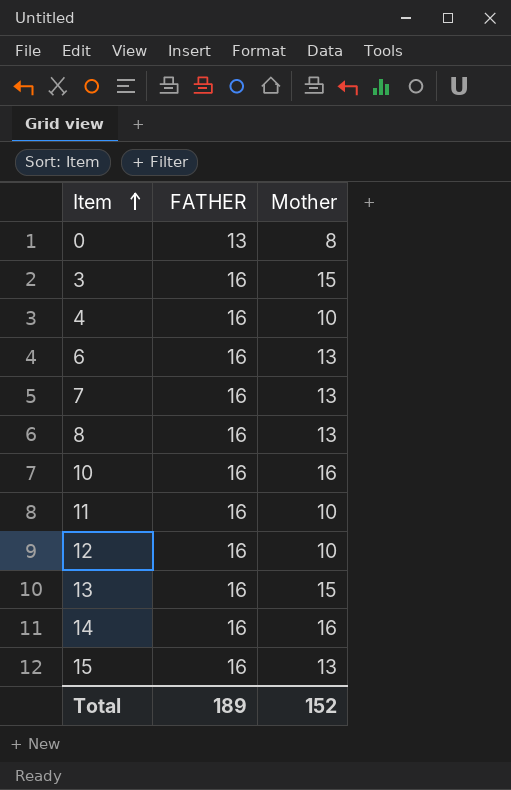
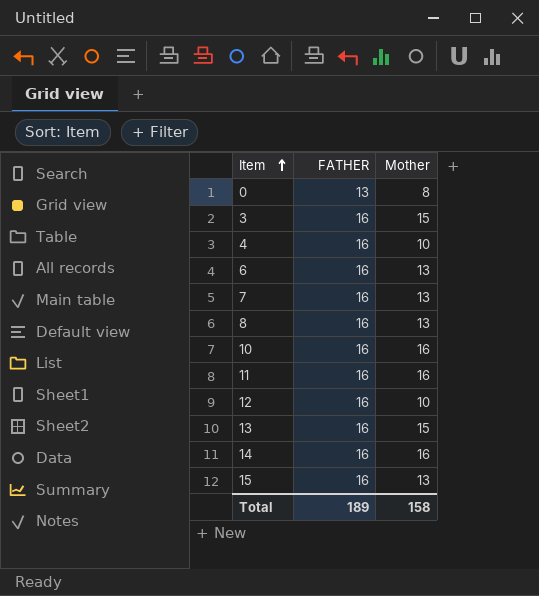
11 | Mother: 10 -> 16
Total | Mother: 152 -> 158

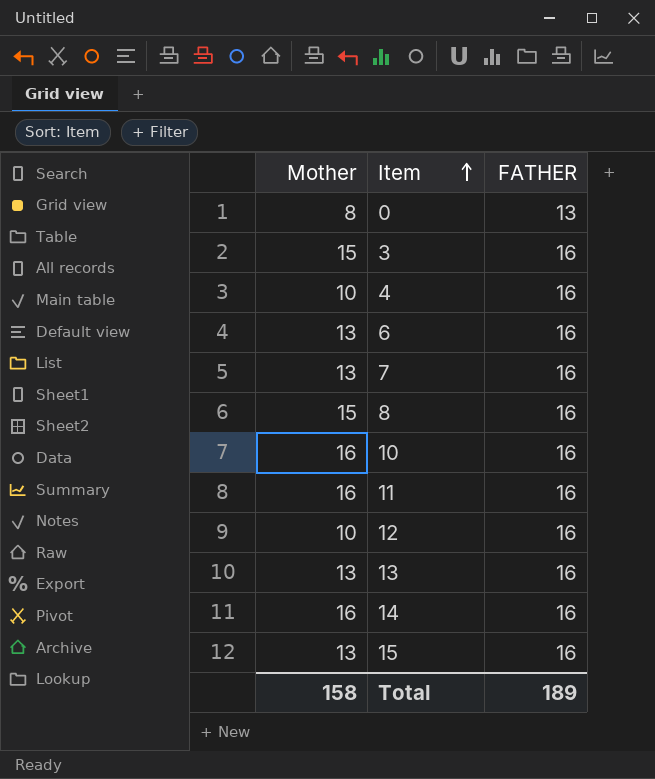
column Mother | position: 3 -> 1
8 | Mother: 13 -> 15
13 | Mother: 15 -> 13

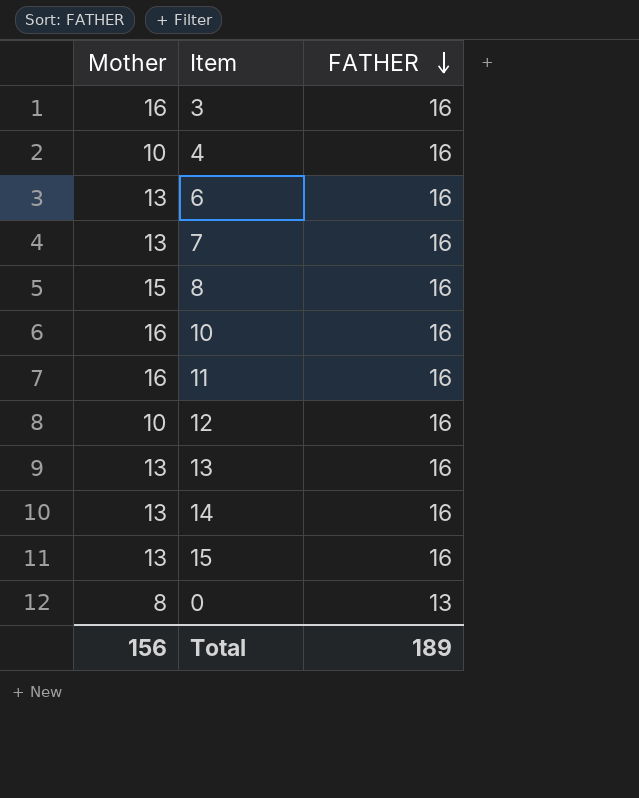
row order: Item ascending -> FATHER descending
3 | Mother: 15 -> 16
14 | Mother: 16 -> 13
Total | Mother: 158 -> 156

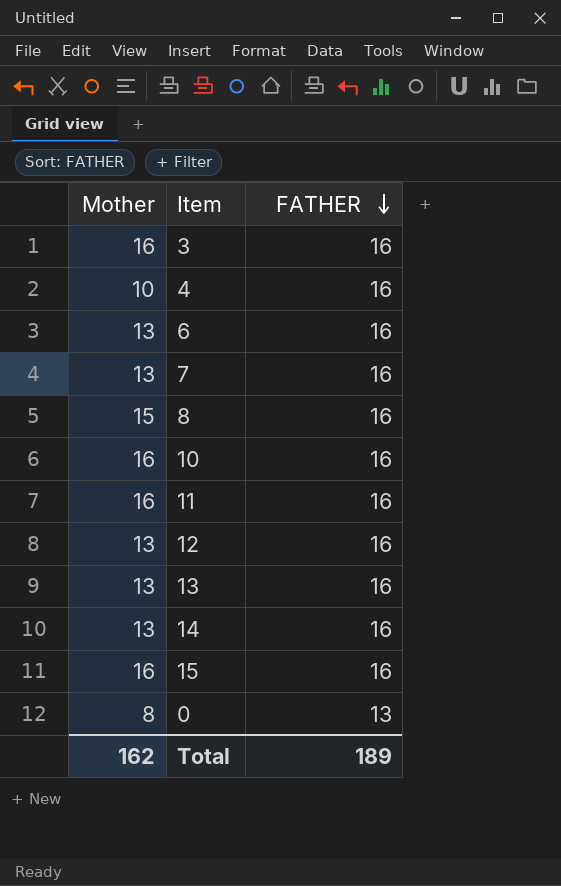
12 | Mother: 10 -> 13
15 | Mother: 13 -> 16
Total | Mother: 156 -> 162

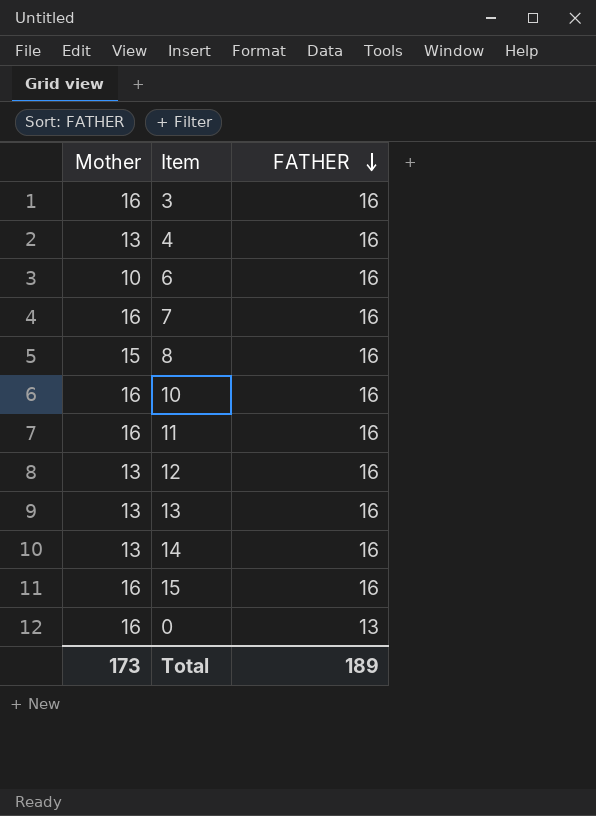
4 | Mother: 10 -> 13
6 | Mother: 13 -> 10
7 | Mother: 13 -> 16
0 | Mother: 8 -> 16
Total | Mother: 162 -> 173

